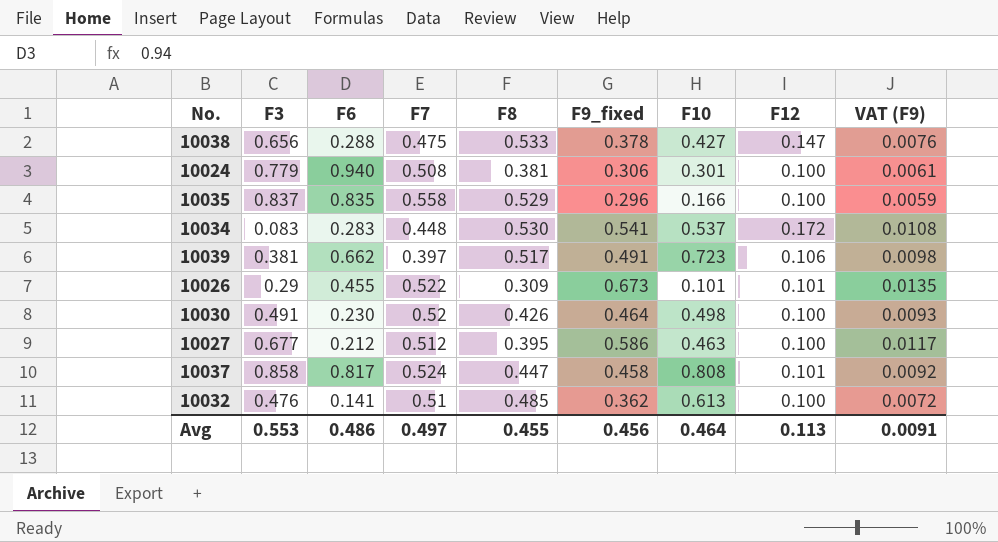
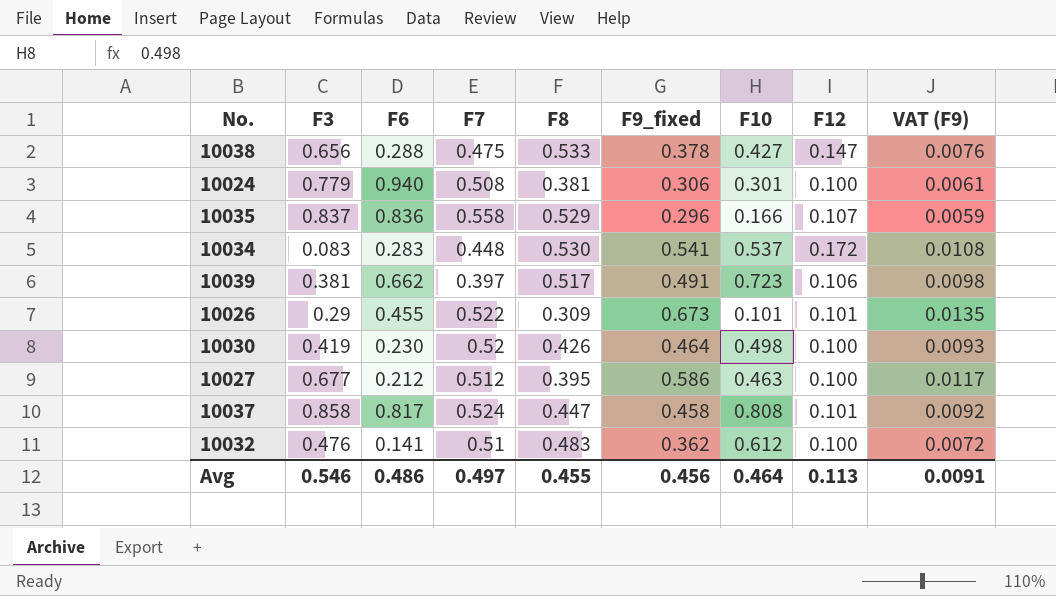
10035 | F6: 0.835 -> 0.836
10035 | F12: 0.100 -> 0.107
10030 | F3: 0.491 -> 0.419
10032 | F8: 0.485 -> 0.483
10032 | F10: 0.613 -> 0.612
Avg | F3: 0.553 -> 0.546

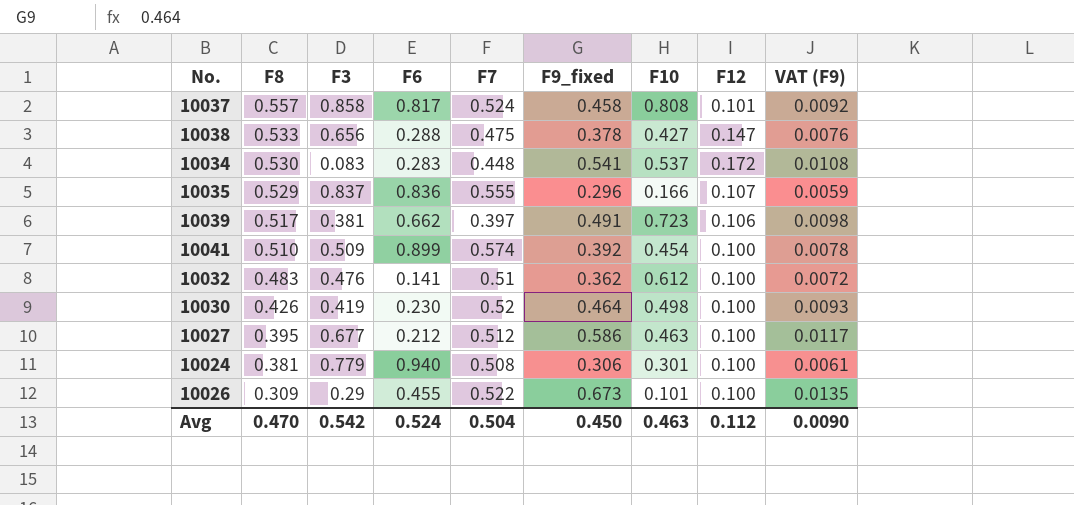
row order: none -> F8 descending
column F8 | position: 5 -> 2
10037 | F8: 0.447 -> 0.557
10035 | F7: 0.558 -> 0.555
row 10041: none -> 0.510 | 0.509 | 0.899 | 0.574 | 0.392 | 0.454 | 0.100 | 0.0078
10026 | F12: 0.101 -> 0.100
Avg | F8: 0.455 -> 0.470
Avg | F3: 0.546 -> 0.542
Avg | F6: 0.486 -> 0.524
Avg | F7: 0.497 -> 0.504
Avg | F9_fixed: 0.456 -> 0.450
Avg | F10: 0.464 -> 0.463
Avg | F12: 0.113 -> 0.112
Avg | VAT (F9): 0.0091 -> 0.0090

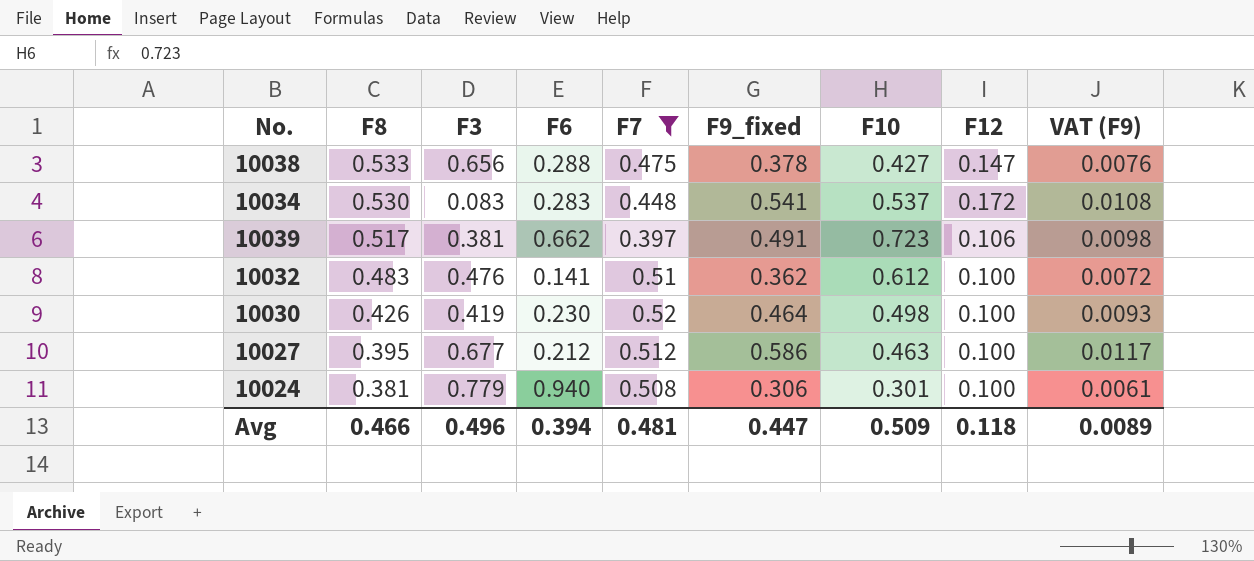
filter: none -> F7 <= 0.52
Avg | F8: 0.470 -> 0.466
Avg | F3: 0.542 -> 0.496
Avg | F6: 0.524 -> 0.394
Avg | F7: 0.504 -> 0.481
Avg | F9_fixed: 0.450 -> 0.447
Avg | F10: 0.463 -> 0.509
Avg | F12: 0.112 -> 0.118
Avg | VAT (F9): 0.0090 -> 0.0089

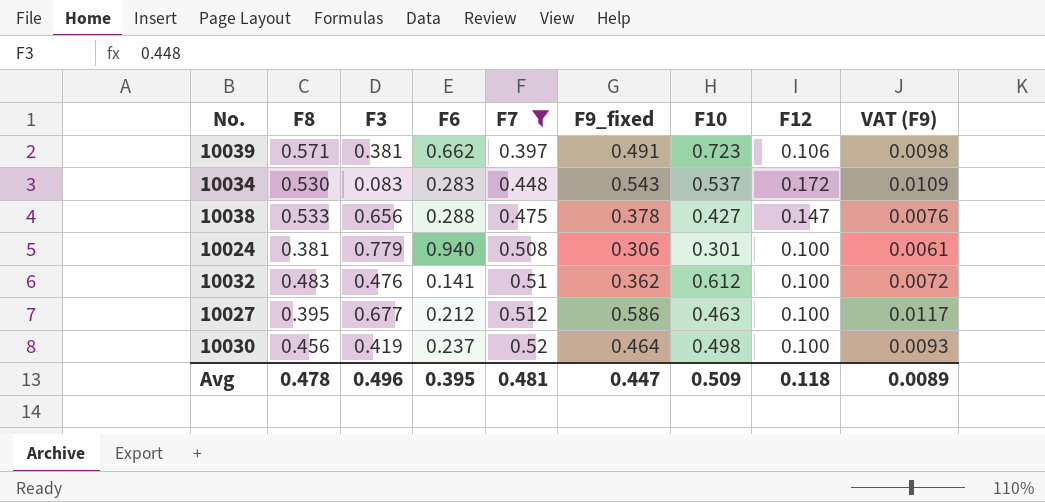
row order: F8 descending -> F7 ascending
10039 | F8: 0.517 -> 0.571
10034 | F9_fixed: 0.541 -> 0.543
10034 | VAT (F9): 0.0108 -> 0.0109
10030 | F8: 0.426 -> 0.456
10030 | F6: 0.230 -> 0.237
Avg | F8: 0.466 -> 0.478
Avg | F6: 0.394 -> 0.395

